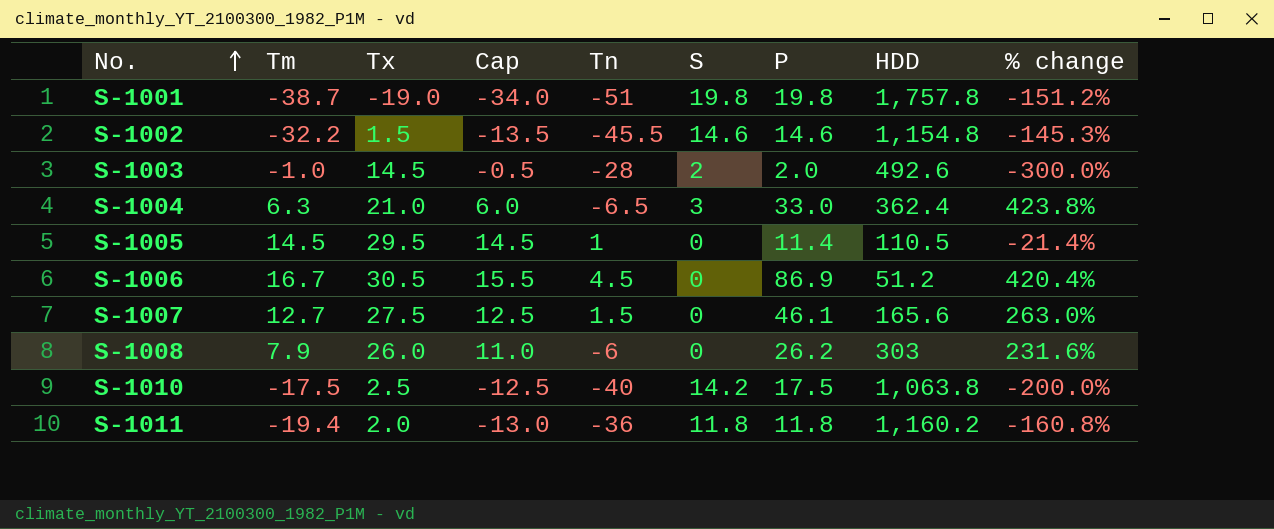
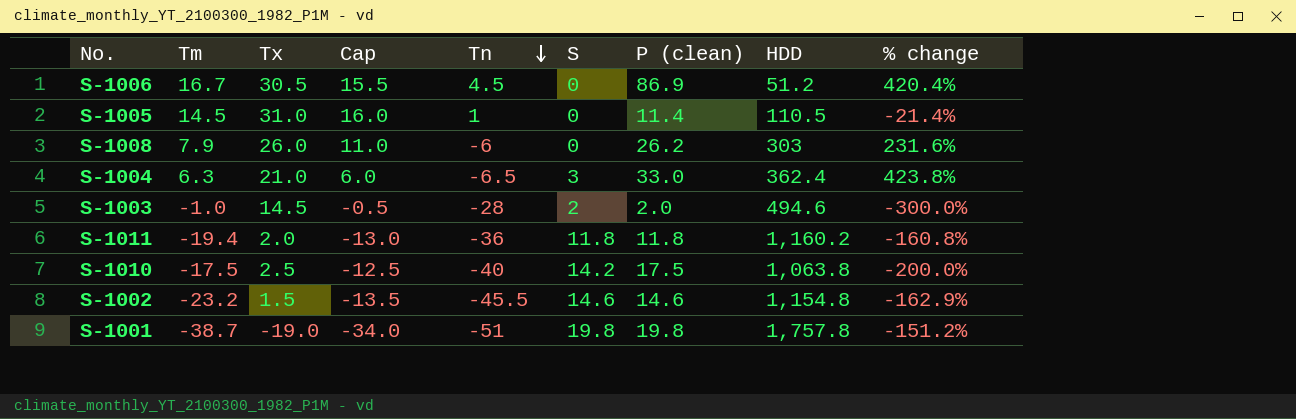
row order: No. ascending -> Tn descending
column name: P -> P (clean)
row S-1007: 12.7 | 27.5 | 12.5 | 1.5 | 0 | 46.1 | 165.6 | 263.0% -> none
S-1005 | Tx: 29.5 -> 31.0
S-1005 | Cap: 14.5 -> 16.0
S-1003 | HDD: 492.6 -> 494.6
S-1002 | Tm: -32.2 -> -23.2
S-1002 | % change: -145.3% -> -162.9%

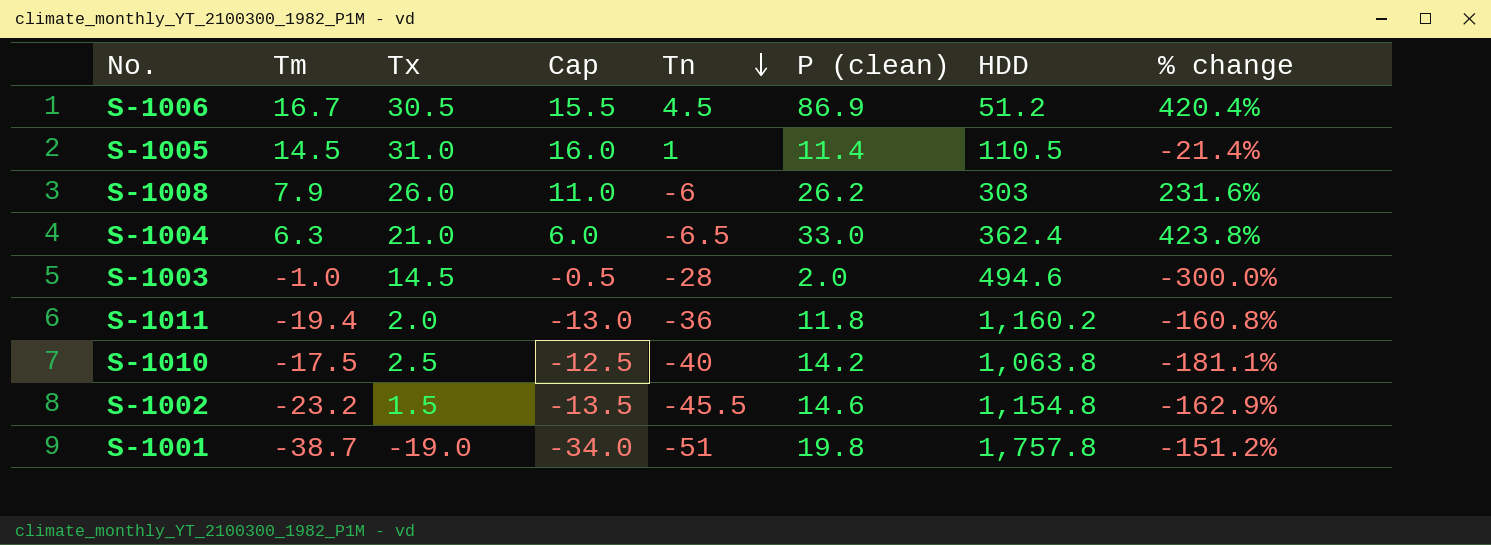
column S | position: 6 -> none
S-1010 | P (clean): 17.5 -> 14.2
S-1010 | % change: -200.0% -> -181.1%

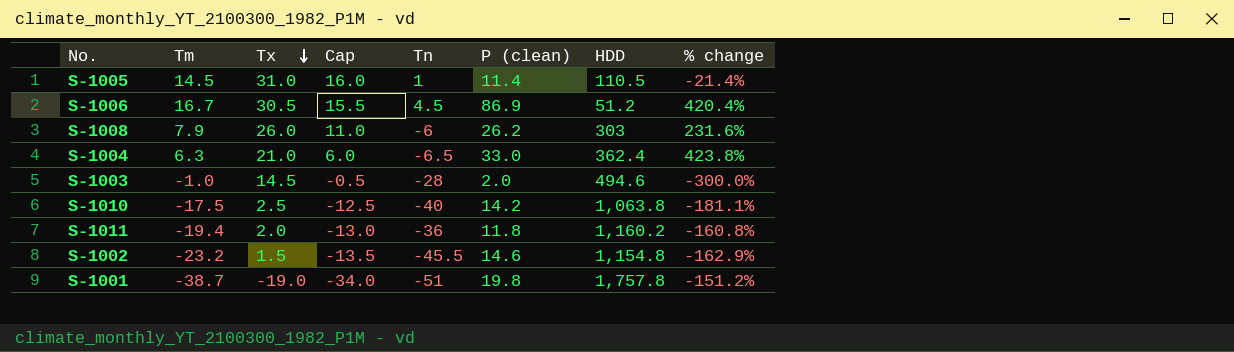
row order: Tn descending -> Tx descending

